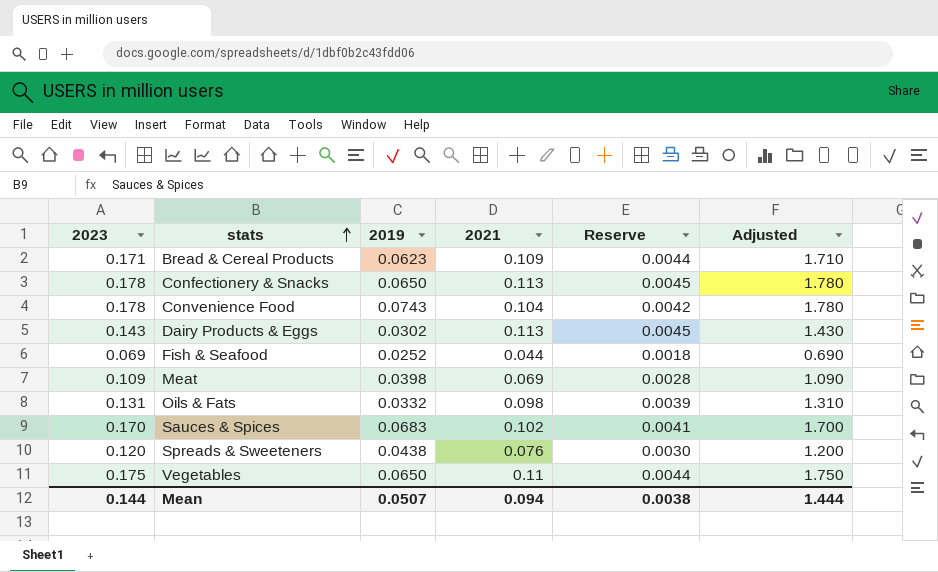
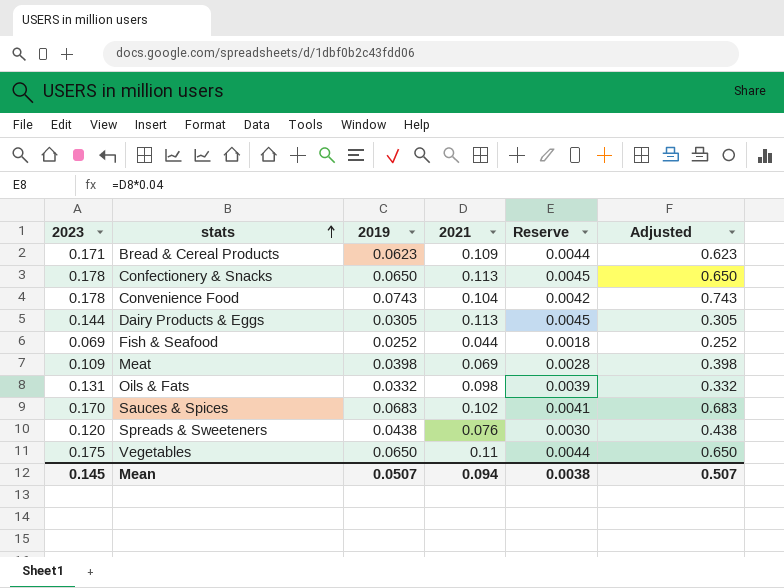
column Adjusted | formula: [2023] * 10 -> [2019] * 10
Dairy Products & Eggs | 2023: 0.143 -> 0.144
Dairy Products & Eggs | 2019: 0.0302 -> 0.0305
Mean | 2023: 0.144 -> 0.145
Mean | Adjusted: 1.444 -> 0.507

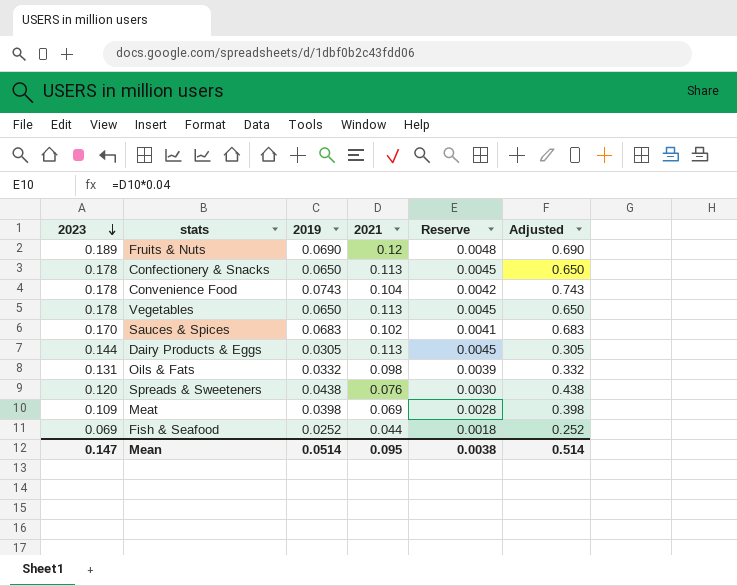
row order: stats ascending -> 2023 descending
row Bread & Cereal Products: 0.171 | 0.0623 | 0.109 | 0.0044 | 0.623 -> none
row Fruits & Nuts: none -> 0.189 | 0.0690 | 0.12 | 0.0048 | 0.690
Vegetables | 2023: 0.175 -> 0.178
Vegetables | 2021: 0.11 -> 0.113
Vegetables | Reserve: 0.0044 -> 0.0045
Mean | 2023: 0.145 -> 0.147
Mean | 2019: 0.0507 -> 0.0514
Mean | 2021: 0.094 -> 0.095
Mean | Adjusted: 0.507 -> 0.514

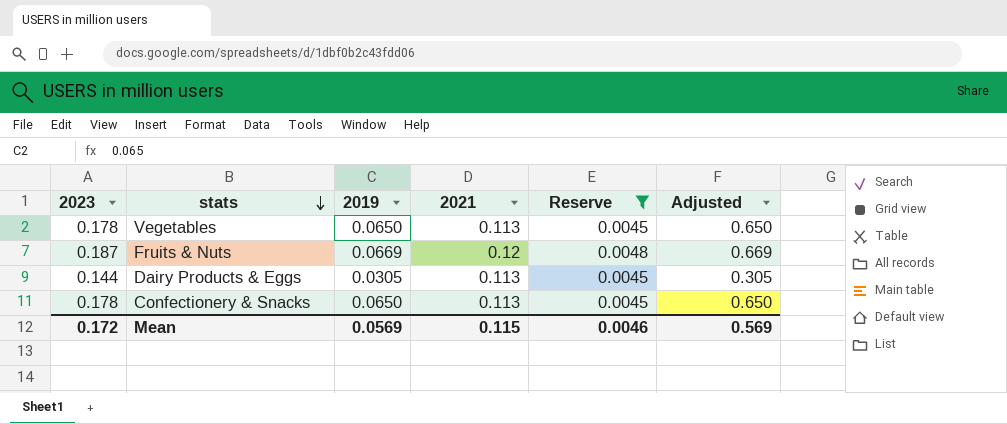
filter: none -> Reserve >= 0.0045
row order: 2023 descending -> stats descending
Fruits & Nuts | 2023: 0.189 -> 0.187
Fruits & Nuts | 2019: 0.0690 -> 0.0669
Fruits & Nuts | Adjusted: 0.690 -> 0.669
Mean | 2023: 0.147 -> 0.172
Mean | 2019: 0.0514 -> 0.0569
Mean | 2021: 0.095 -> 0.115
Mean | Reserve: 0.0038 -> 0.0046
Mean | Adjusted: 0.514 -> 0.569

